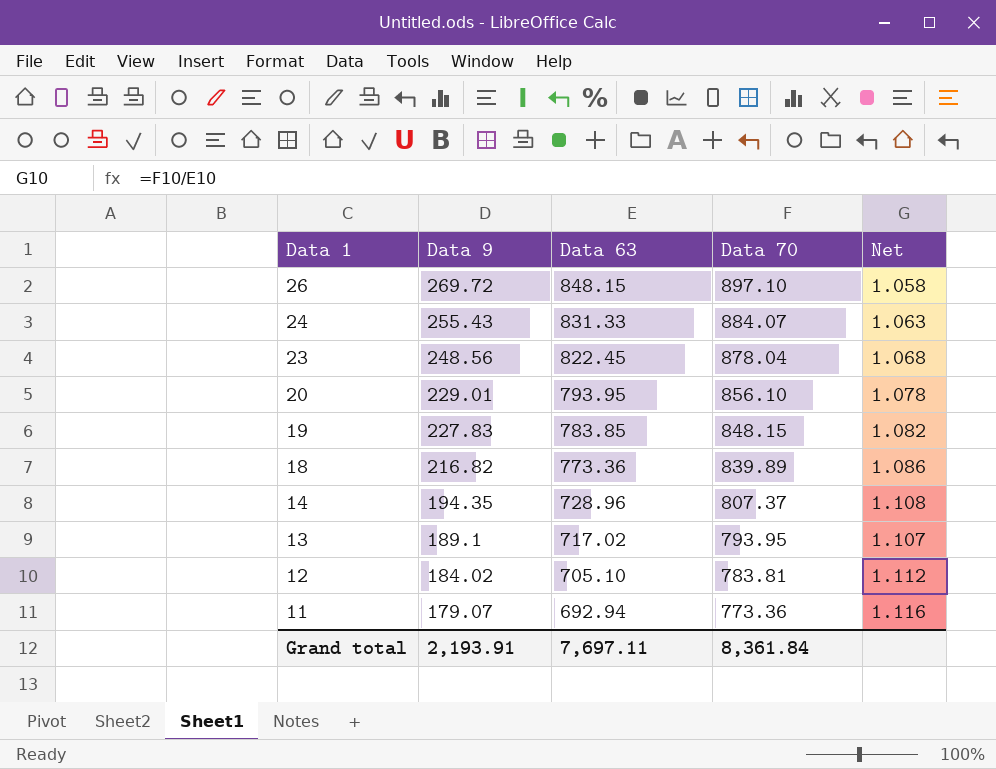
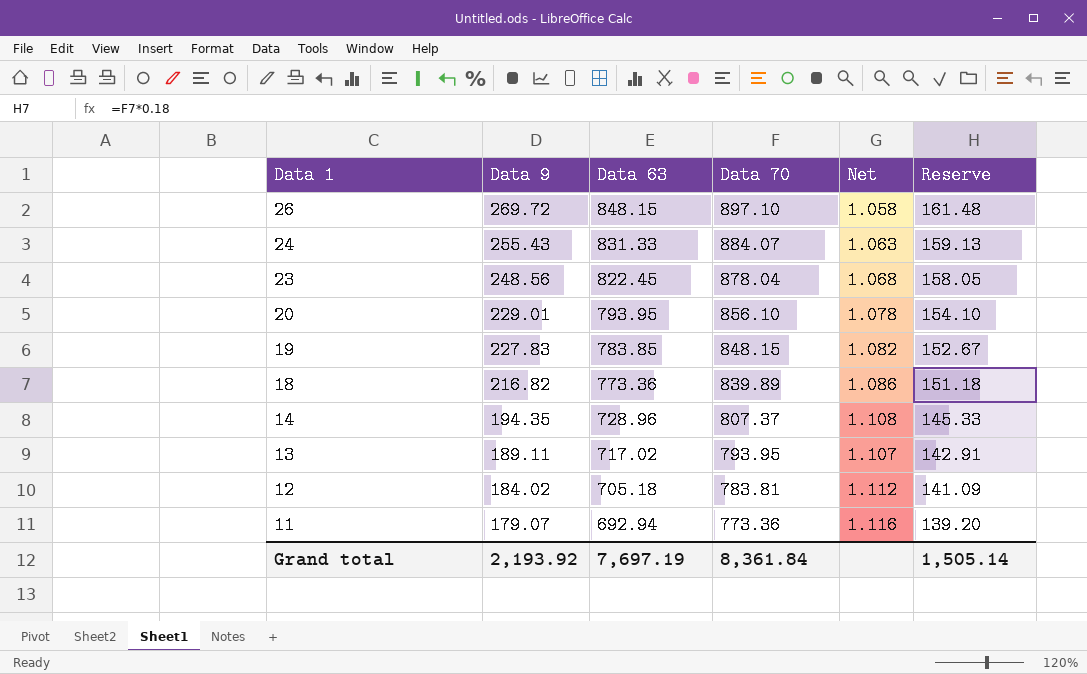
column Reserve | formula: none -> [Data 70] * 0.18
13 | Data 9: 189.1 -> 189.11
12 | Data 63: 705.10 -> 705.18
Grand total | Data 9: 2,193.91 -> 2,193.92
Grand total | Data 63: 7,697.11 -> 7,697.19

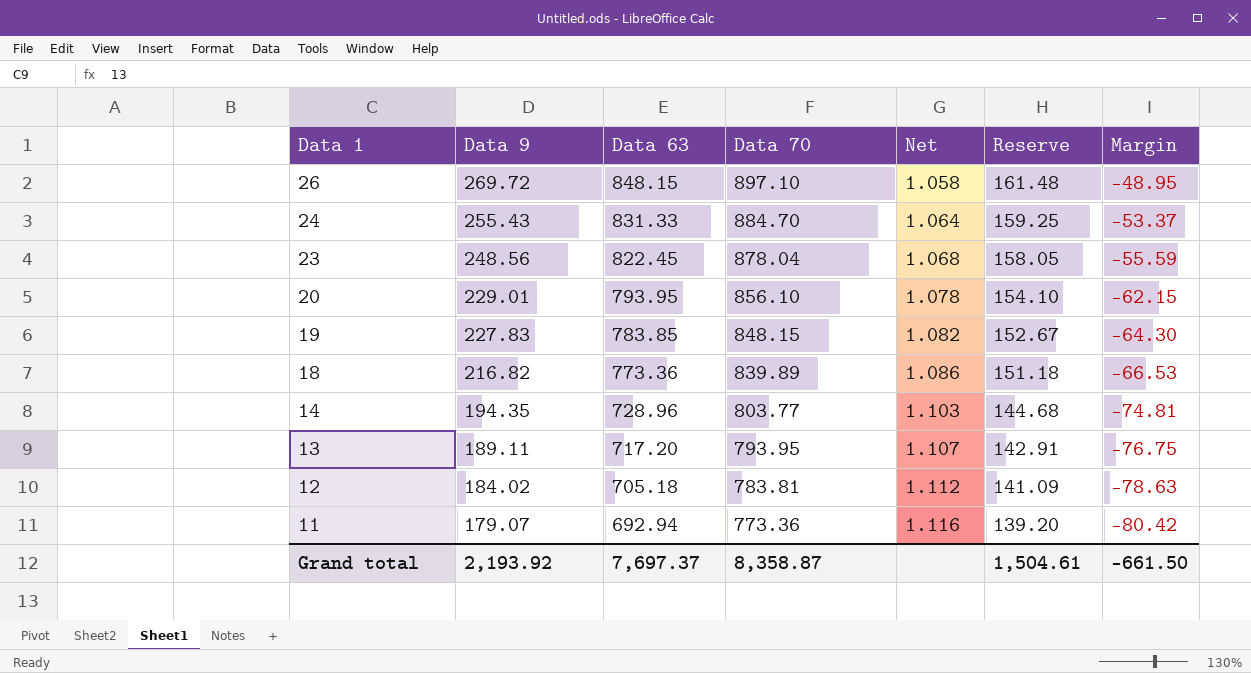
column Margin | formula: none -> [Data 63] - [Data 70]
24 | Data 70: 884.07 -> 884.70
24 | Net: 1.063 -> 1.064
24 | Reserve: 159.13 -> 159.25
14 | Data 70: 807.37 -> 803.77
14 | Net: 1.108 -> 1.103
14 | Reserve: 145.33 -> 144.68
13 | Data 63: 717.02 -> 717.20
Grand total | Data 63: 7,697.19 -> 7,697.37
Grand total | Data 70: 8,361.84 -> 8,358.87
Grand total | Reserve: 1,505.14 -> 1,504.61

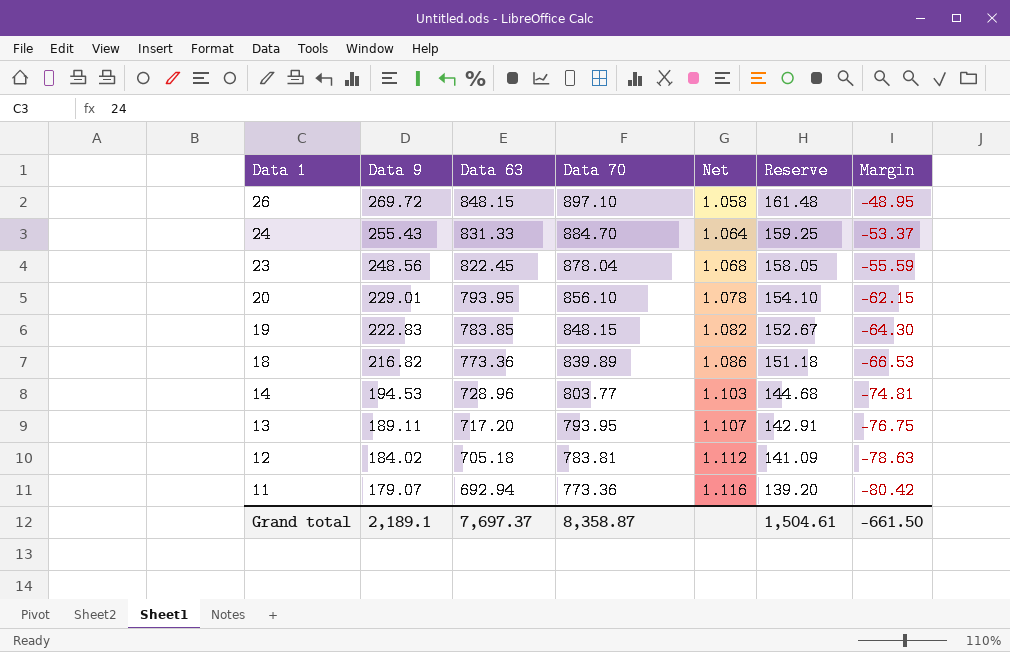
19 | Data 9: 227.83 -> 222.83
14 | Data 9: 194.35 -> 194.53
Grand total | Data 9: 2,193.92 -> 2,189.1

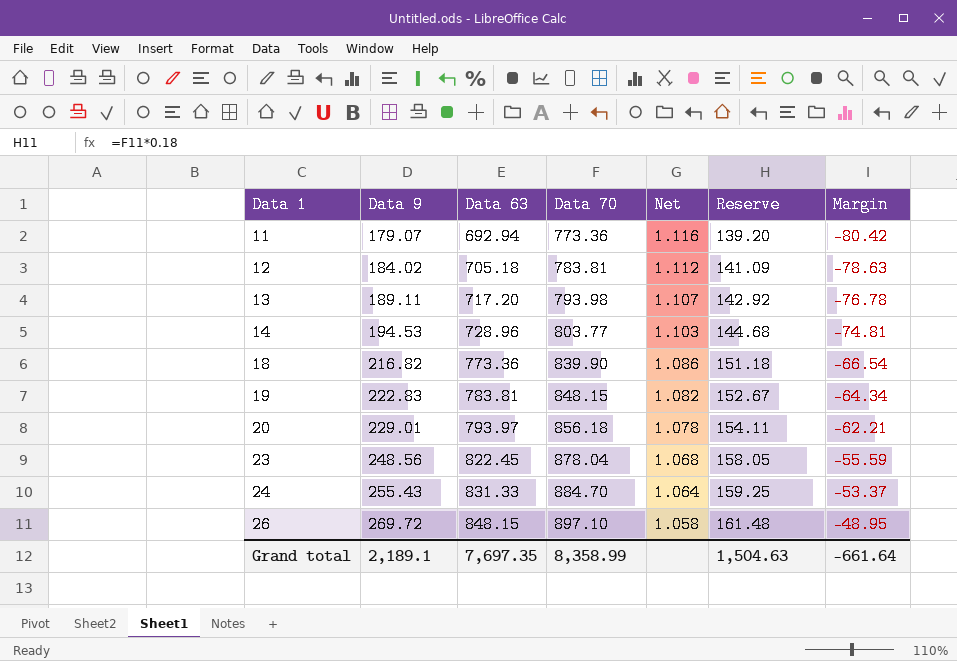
row order: Data 1 descending -> Data 1 ascending
13 | Data 70: 793.95 -> 793.98
13 | Reserve: 142.91 -> 142.92
13 | Margin: -76.75 -> -76.78
18 | Data 70: 839.89 -> 839.90
18 | Margin: -66.53 -> -66.54
19 | Data 63: 783.85 -> 783.81
19 | Margin: -64.30 -> -64.34
20 | Data 63: 793.95 -> 793.97
20 | Data 70: 856.10 -> 856.18
20 | Reserve: 154.10 -> 154.11
20 | Margin: -62.15 -> -62.21
Grand total | Data 63: 7,697.37 -> 7,697.35
Grand total | Data 70: 8,358.87 -> 8,358.99
Grand total | Reserve: 1,504.61 -> 1,504.63
Grand total | Margin: -661.50 -> -661.64

